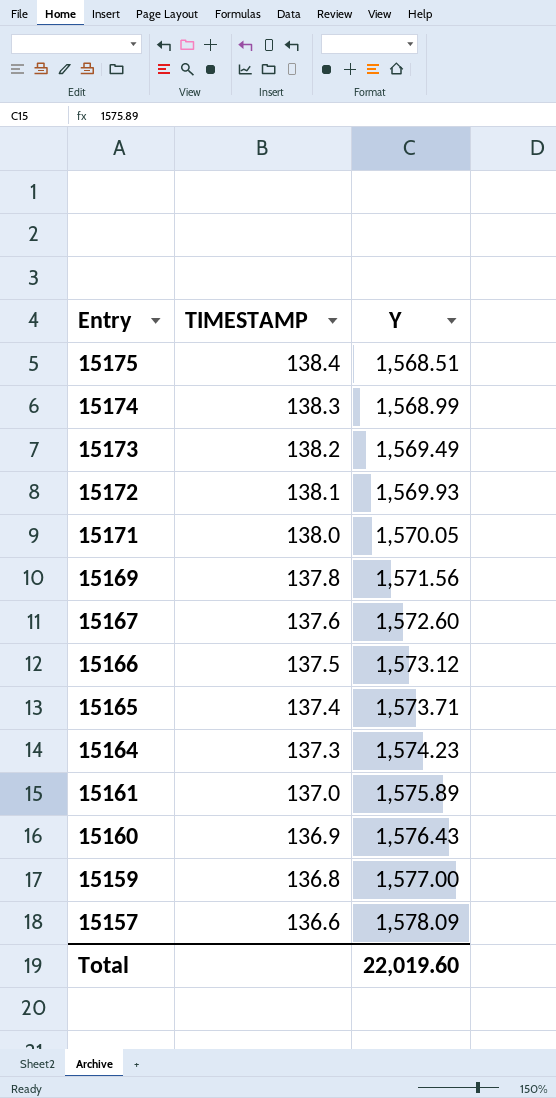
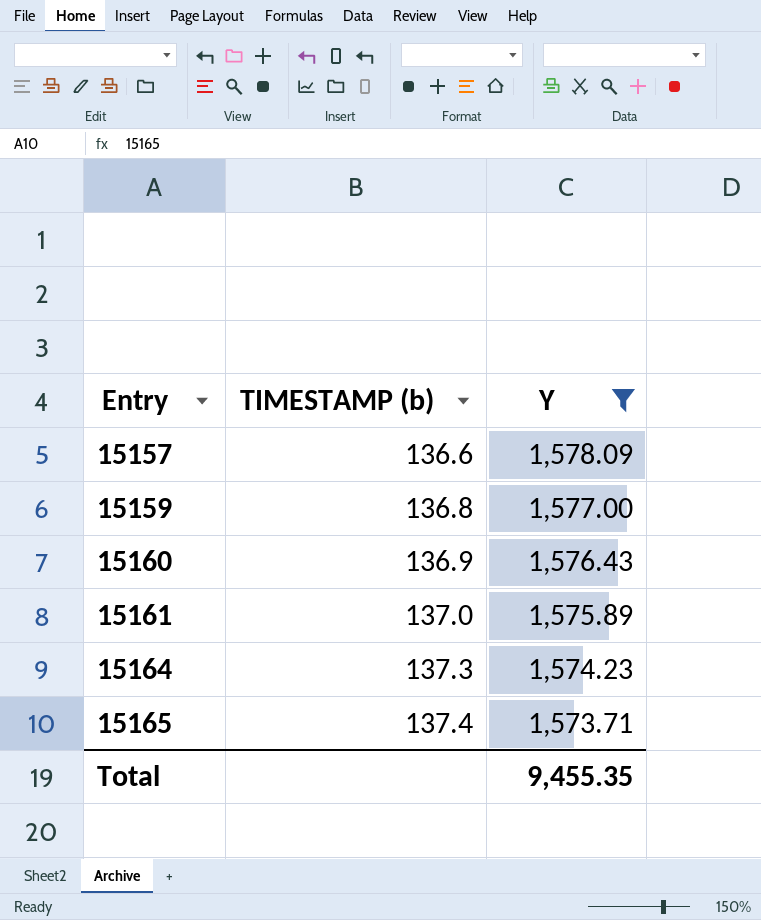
filter: none -> Y >= 1,573.71
row order: Entry descending -> Entry ascending
column name: TIMESTAMP -> TIMESTAMP (b)
Total | Y: 22,019.60 -> 9,455.35

